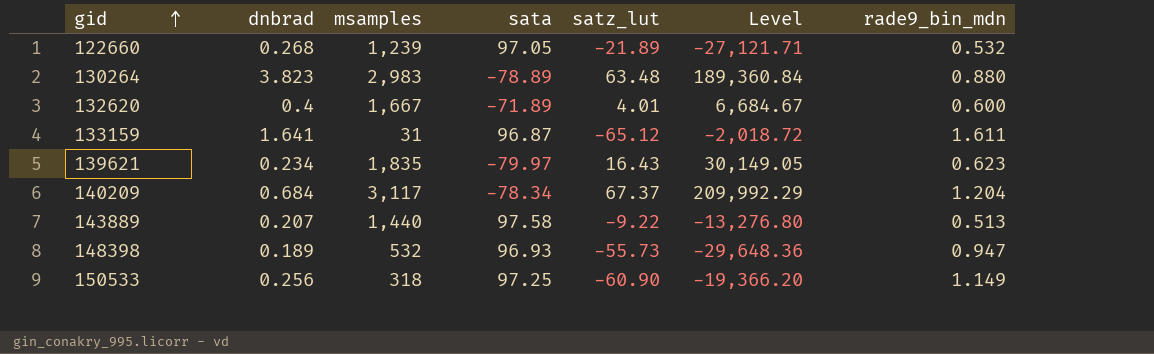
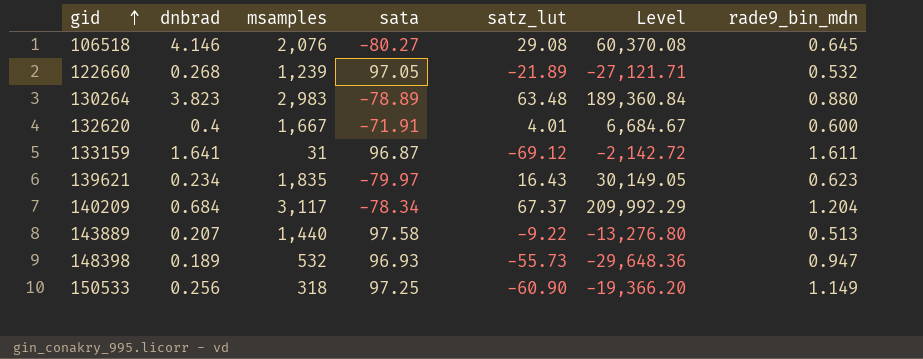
row 106518: none -> 4.146 | 2,076 | -80.27 | 29.08 | 60,370.08 | 0.645
132620 | sata: -71.89 -> -71.91
133159 | satz_lut: -65.12 -> -69.12
133159 | Level: -2,018.72 -> -2,142.72

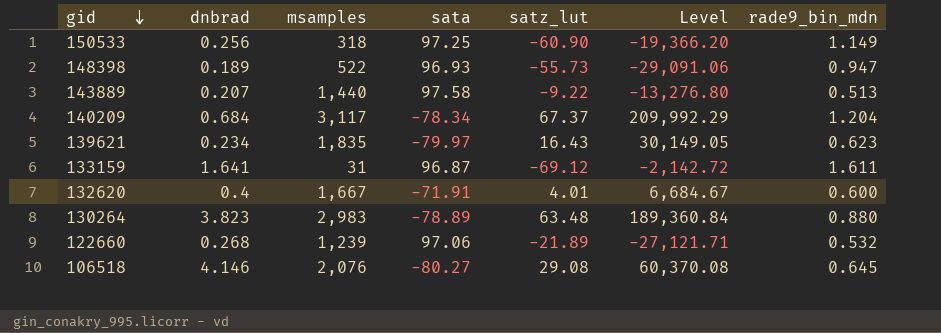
row order: gid ascending -> gid descending
148398 | msamples: 532 -> 522
148398 | Level: -29,648.36 -> -29,091.06
122660 | sata: 97.05 -> 97.06

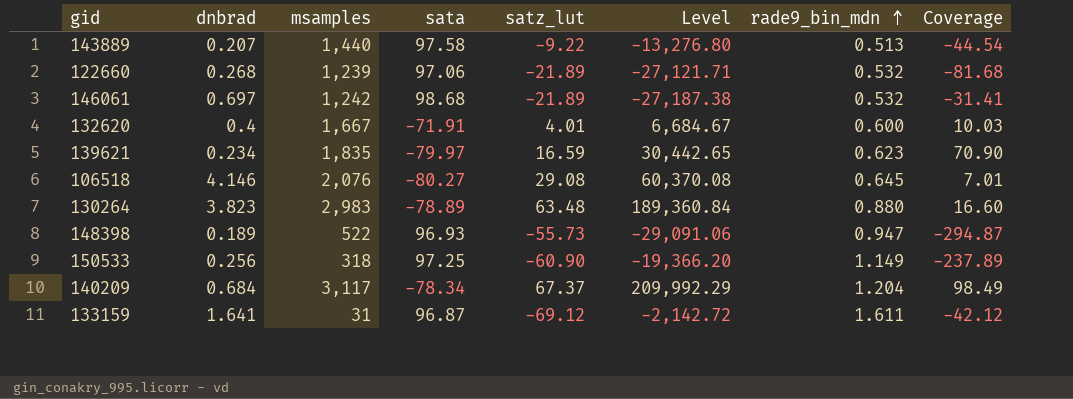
row order: gid descending -> rade9_bin_mdn ascending
column Coverage | formula: none -> [satz_lut] / [dnbrad]
row 146061: none -> 0.697 | 1,242 | 98.68 | -21.89 | -27,187.38 | 0.532 | -31.41
139621 | satz_lut: 16.43 -> 16.59
139621 | Level: 30,149.05 -> 30,442.65

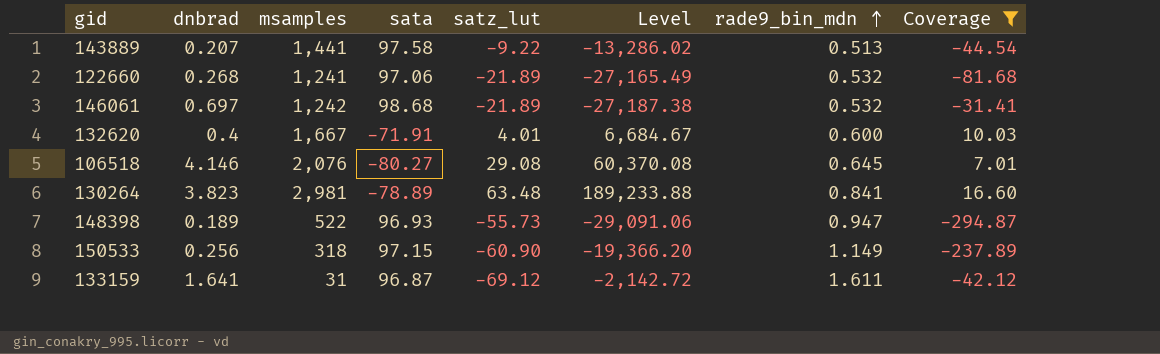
filter: none -> Coverage <= 16.60
143889 | msamples: 1,440 -> 1,441
143889 | Level: -13,276.80 -> -13,286.02
122660 | msamples: 1,239 -> 1,241
122660 | Level: -27,121.71 -> -27,165.49
130264 | msamples: 2,983 -> 2,981
130264 | Level: 189,360.84 -> 189,233.88
130264 | rade9_bin_mdn: 0.880 -> 0.841
150533 | sata: 97.25 -> 97.15

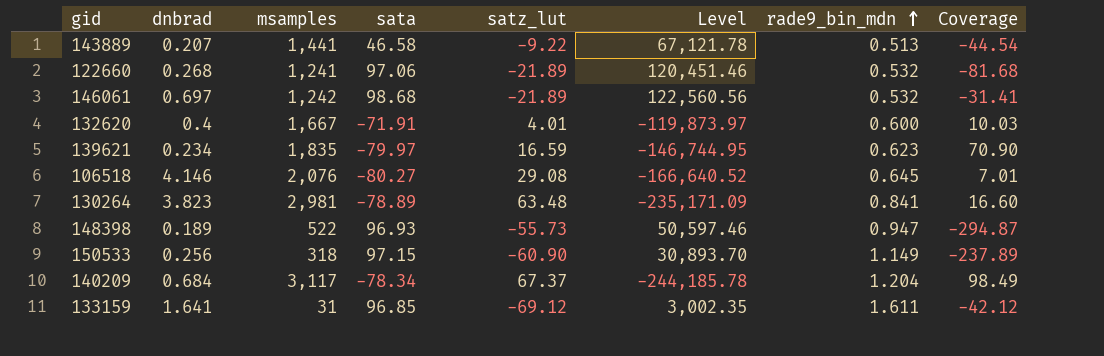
filter: Coverage <= 16.60 -> none
column Level | formula: [msamples] * [satz_lut] -> [msamples] * [sata]
143889 | sata: 97.58 -> 46.58
133159 | sata: 96.87 -> 96.85

